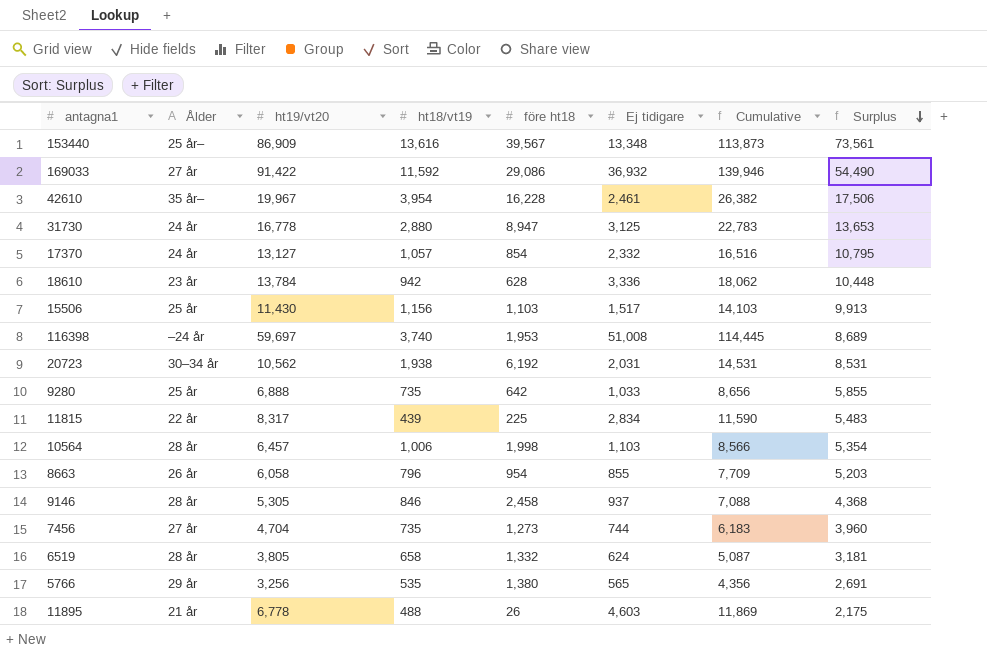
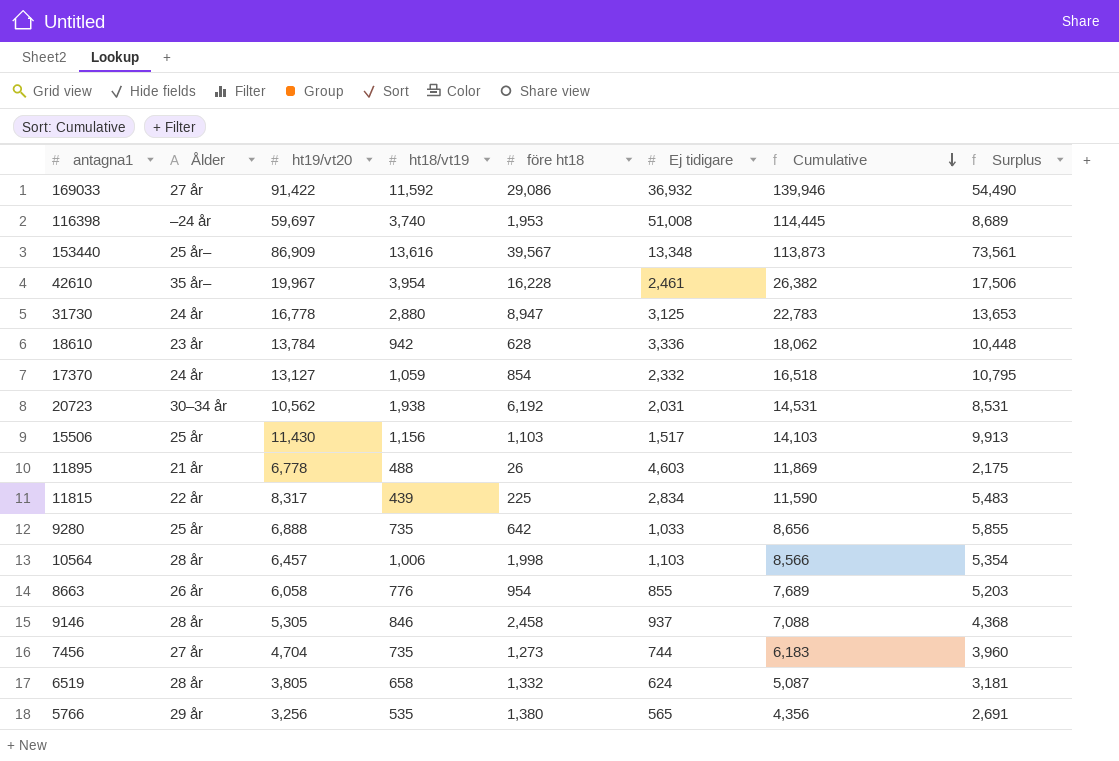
row order: Surplus descending -> Cumulative descending
17370 | ht18/vt19: 1,057 -> 1,059
17370 | Cumulative: 16,516 -> 16,518
8663 | ht18/vt19: 796 -> 776
8663 | Cumulative: 7,709 -> 7,689

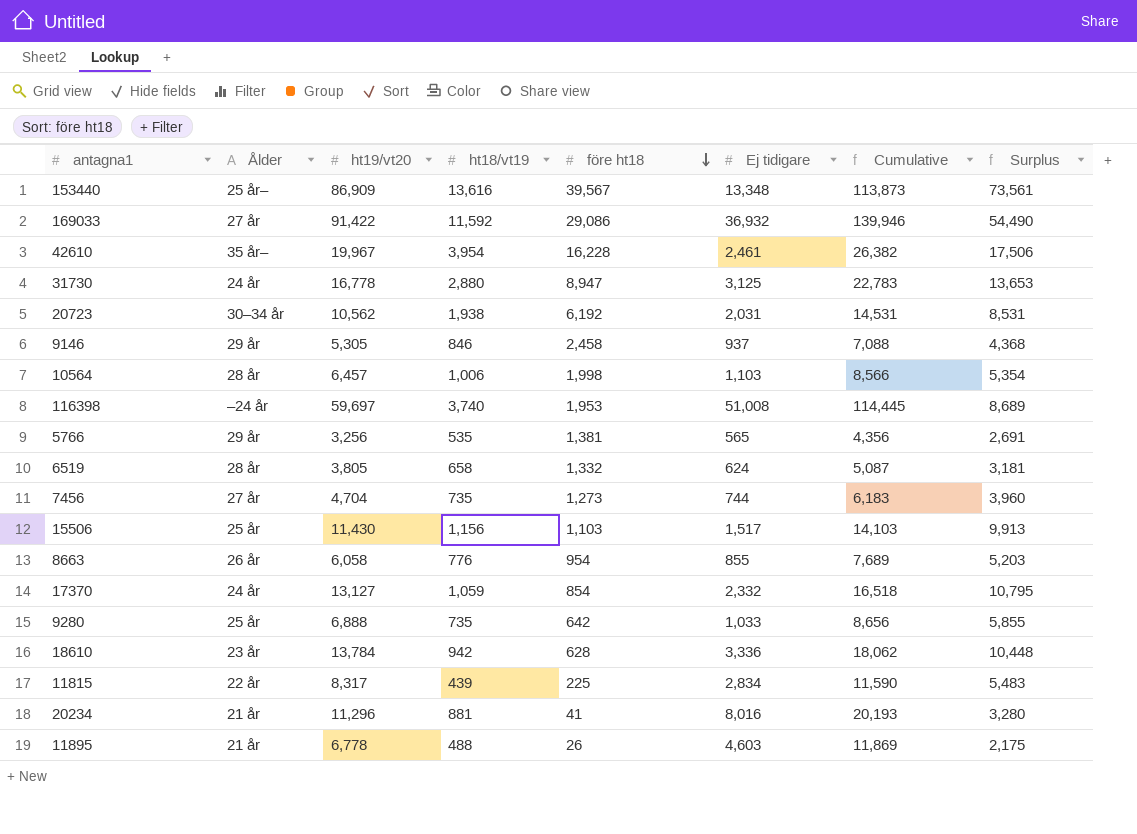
row order: Cumulative descending -> före ht18 descending
9146 | Ålder: 28 år -> 29 år
5766 | före ht18: 1,380 -> 1,381
row 20234: none -> 21 år | 11,296 | 881 | 41 | 8,016 | 20,193 | 3,280

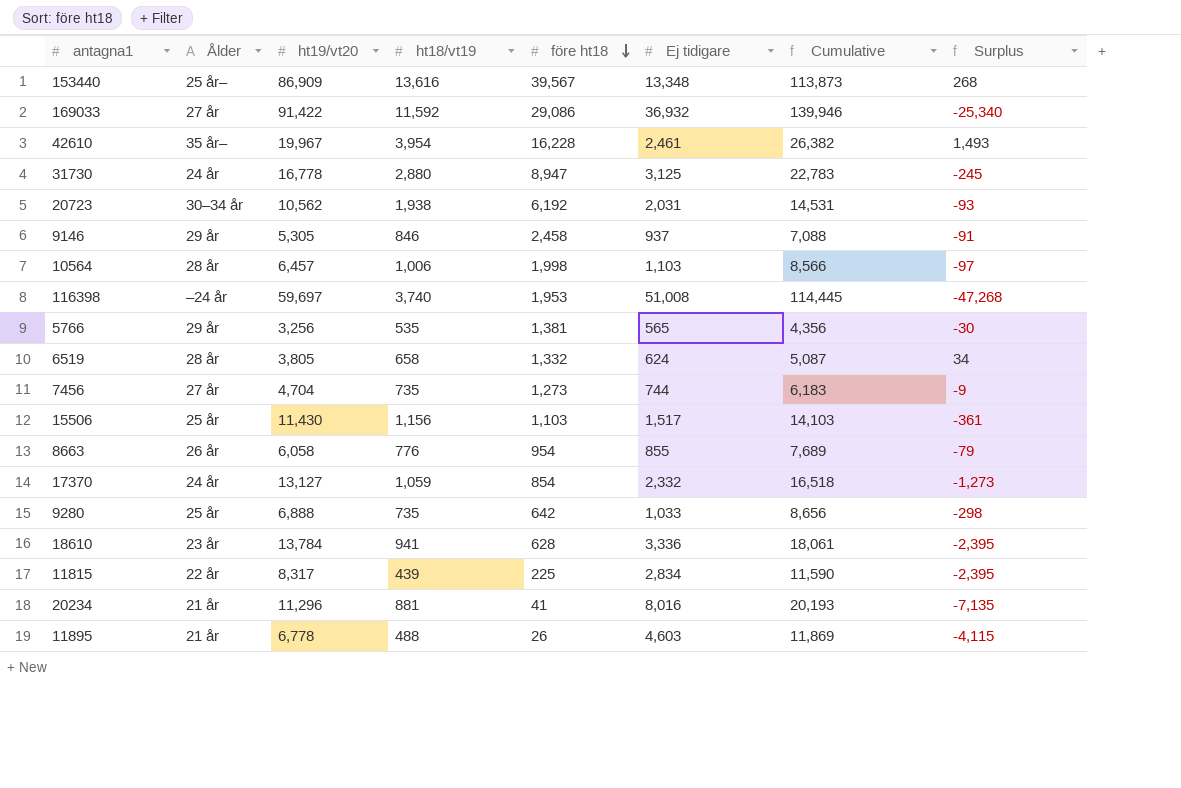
column Surplus | formula: [ht19/vt20] - [Ej tidigare] -> [ht18/vt19] - [Ej tidigare]
18610 | ht18/vt19: 942 -> 941
18610 | Cumulative: 18,062 -> 18,061

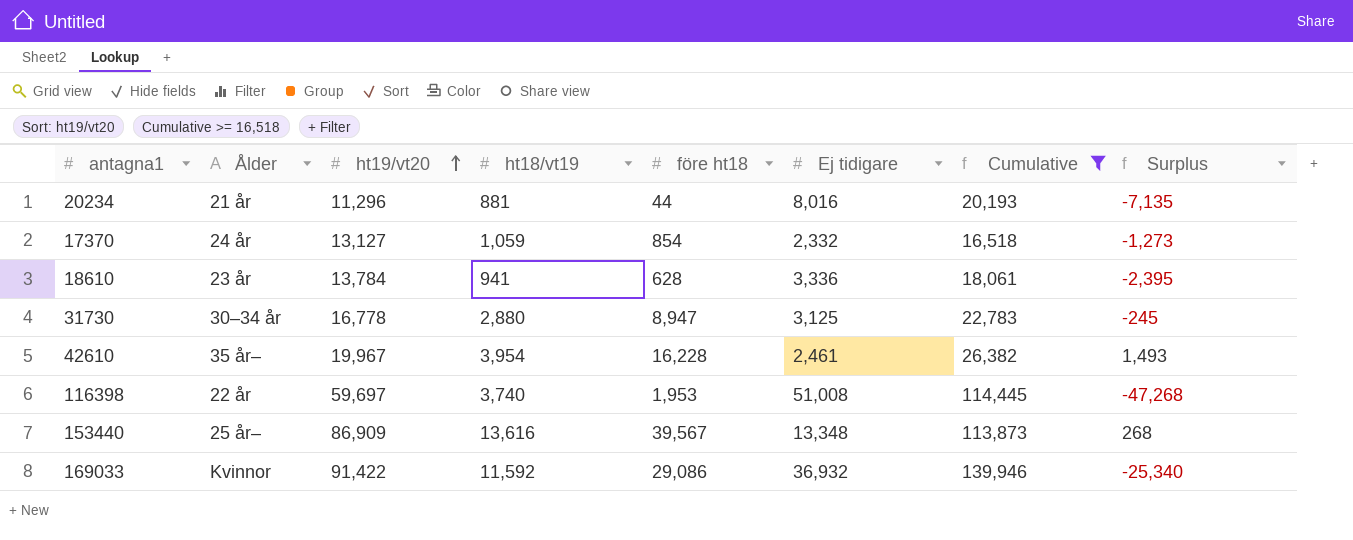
filter: none -> Cumulative >= 16,518
row order: före ht18 descending -> ht19/vt20 ascending
20234 | före ht18: 41 -> 44
31730 | Ålder: 24 år -> 30–34 år
116398 | Ålder: –24 år -> 22 år
169033 | Ålder: 27 år -> Kvinnor

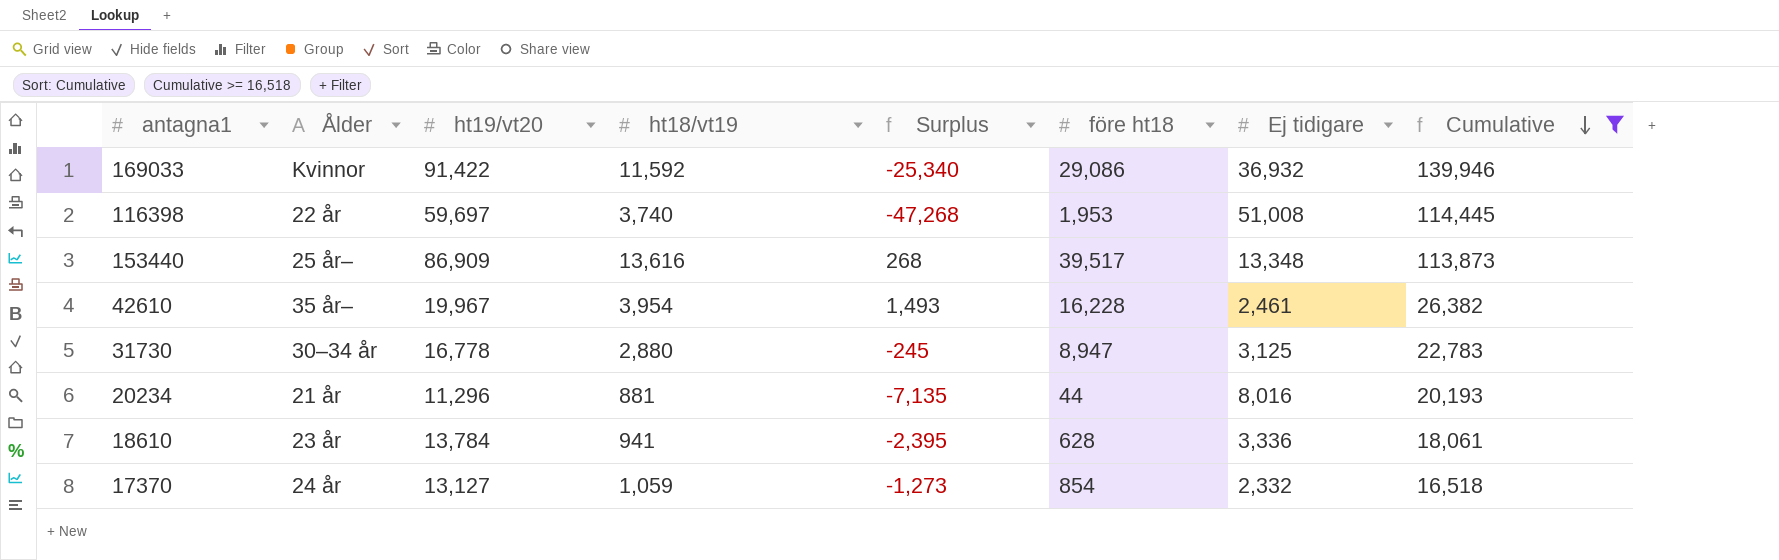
row order: ht19/vt20 ascending -> Cumulative descending
column Surplus | position: 8 -> 5
153440 | före ht18: 39,567 -> 39,517

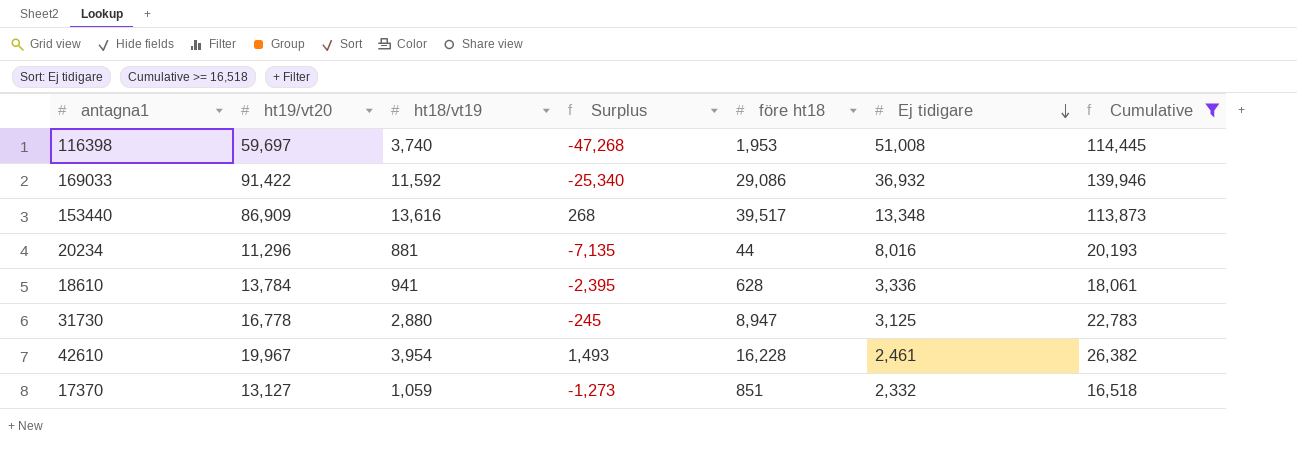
row order: Cumulative descending -> Ej tidigare descending
column Ålder | position: 2 -> none
17370 | före ht18: 854 -> 851

